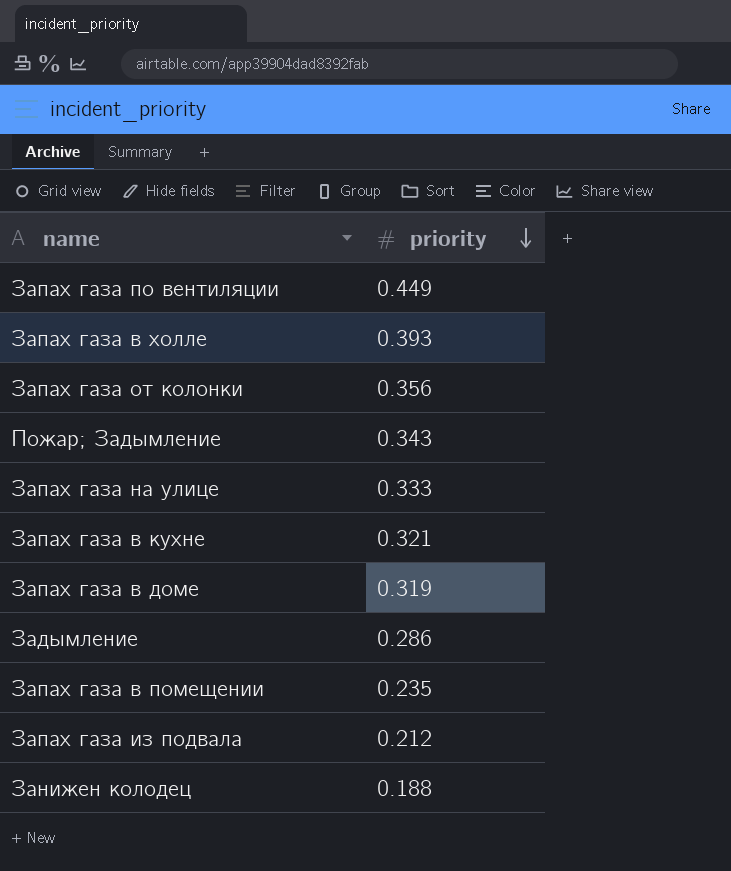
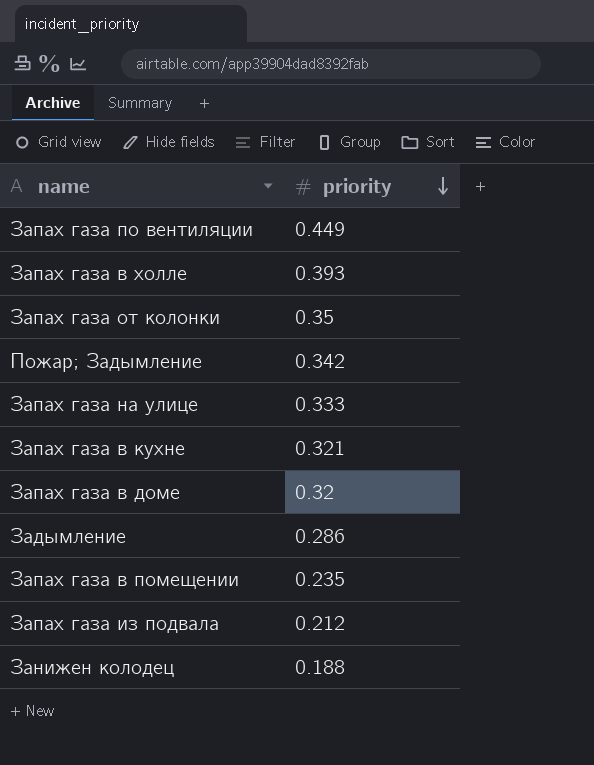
Запах газа от колонки | priority: 0.356 -> 0.35
Пожар; Задымление | priority: 0.343 -> 0.342
Запах газа в доме | priority: 0.319 -> 0.32

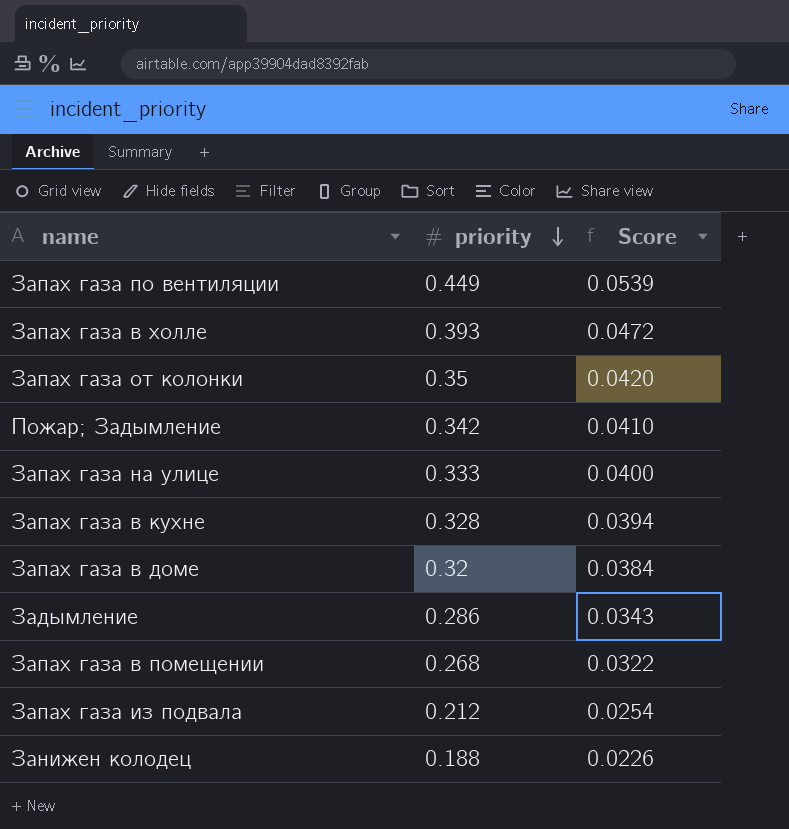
column Score | formula: none -> [priority] * 0.12
Запах газа в кухне | priority: 0.321 -> 0.328
Запах газа в помещении | priority: 0.235 -> 0.268

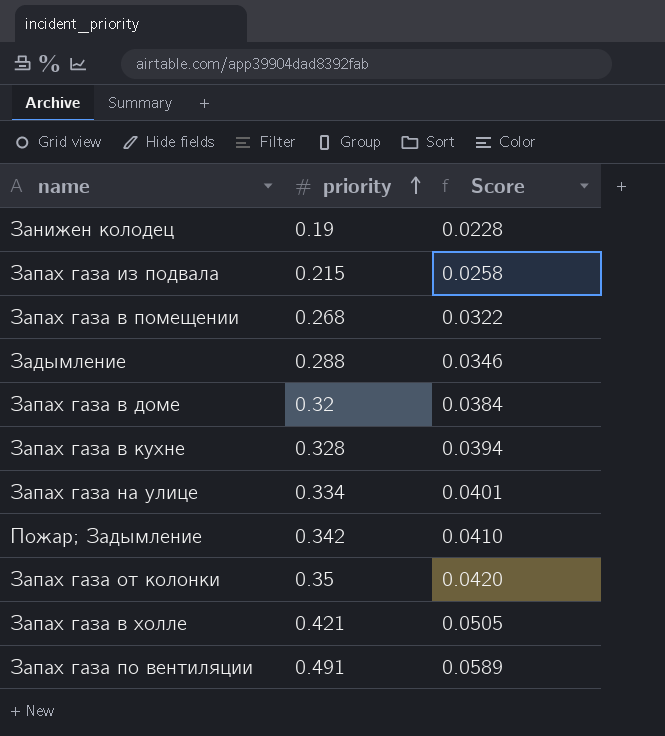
row order: priority descending -> priority ascending
Занижен колодец | priority: 0.188 -> 0.19
Занижен колодец | Score: 0.0226 -> 0.0228
Запах газа из подвала | priority: 0.212 -> 0.215
Запах газа из подвала | Score: 0.0254 -> 0.0258
Задымление | priority: 0.286 -> 0.288
Задымление | Score: 0.0343 -> 0.0346
Запах газа на улице | priority: 0.333 -> 0.334
Запах газа на улице | Score: 0.0400 -> 0.0401
Запах газа в холле | priority: 0.393 -> 0.421
Запах газа в холле | Score: 0.0472 -> 0.0505
Запах газа по вентиляции | priority: 0.449 -> 0.491
Запах газа по вентиляции | Score: 0.0539 -> 0.0589

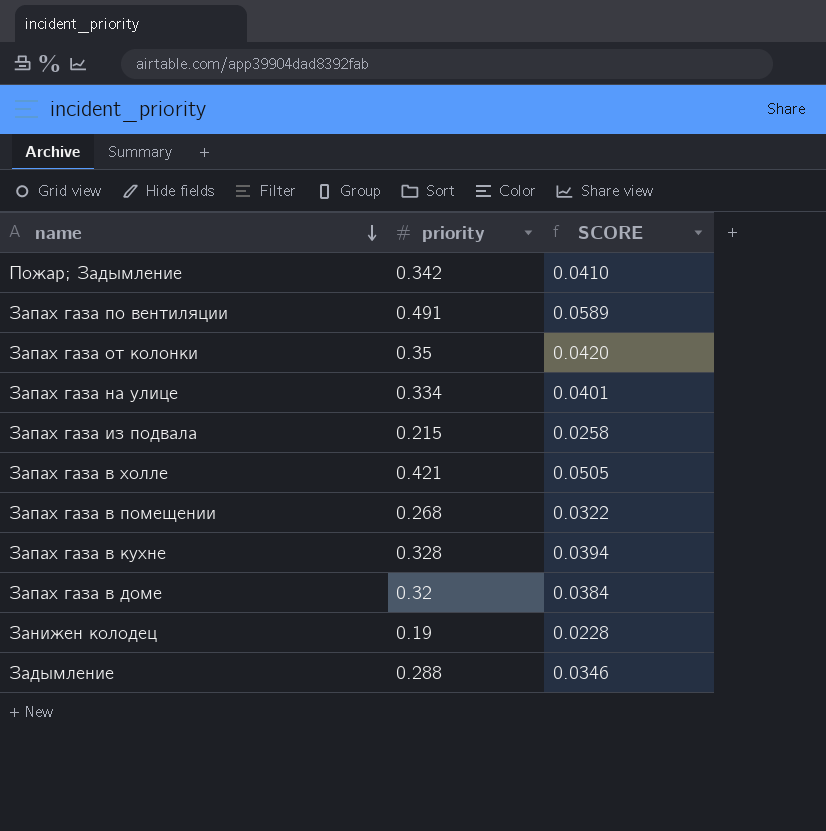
row order: priority ascending -> name descending
column name: Score -> SCORE

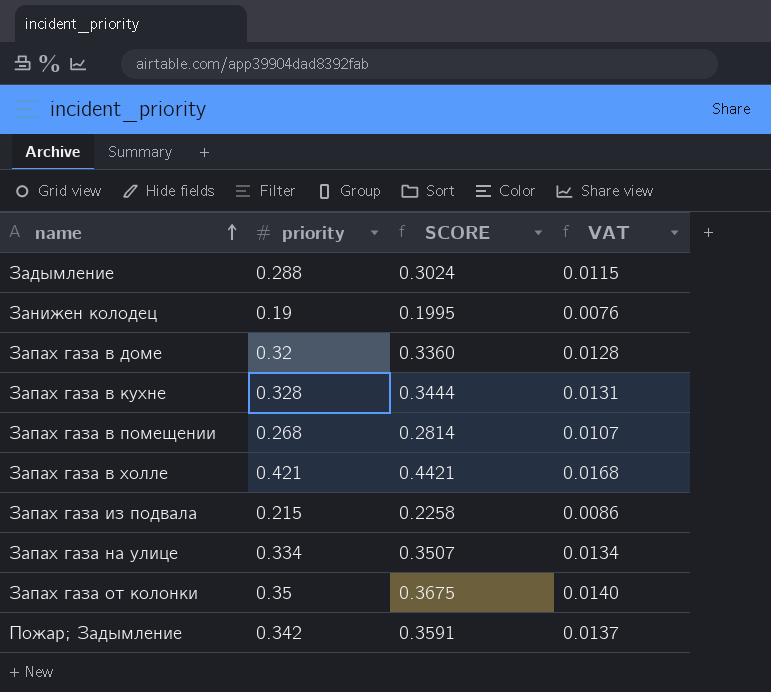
row order: name descending -> name ascending
column SCORE | formula: [priority] * 0.12 -> [priority] * 1.05
column VAT | formula: none -> [priority] * 0.04
row Запах газа по вентиляции: 0.491 | 0.0589 -> none

